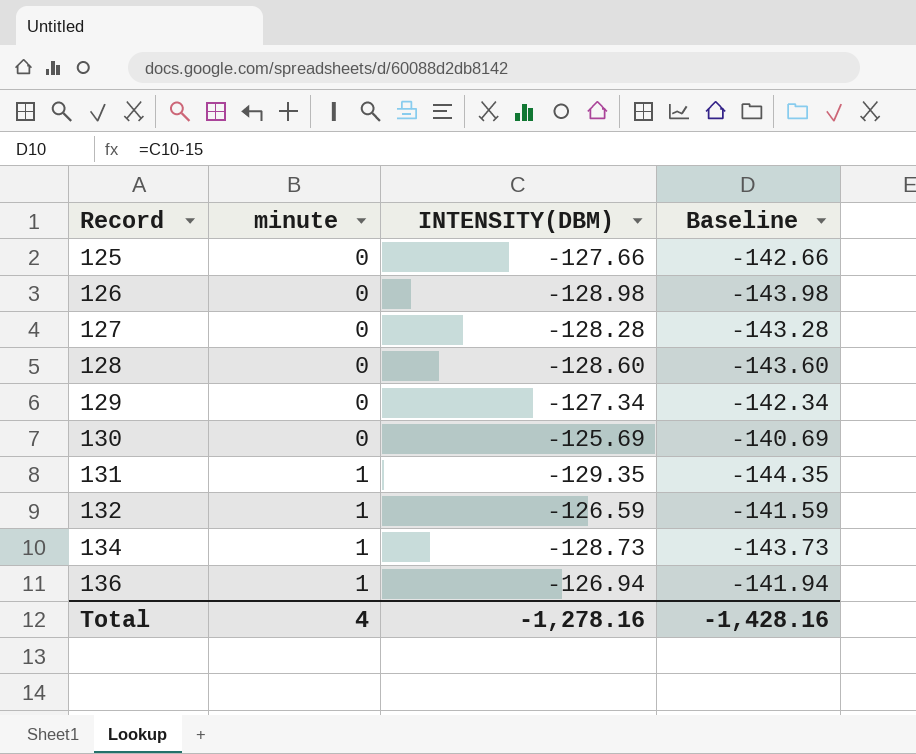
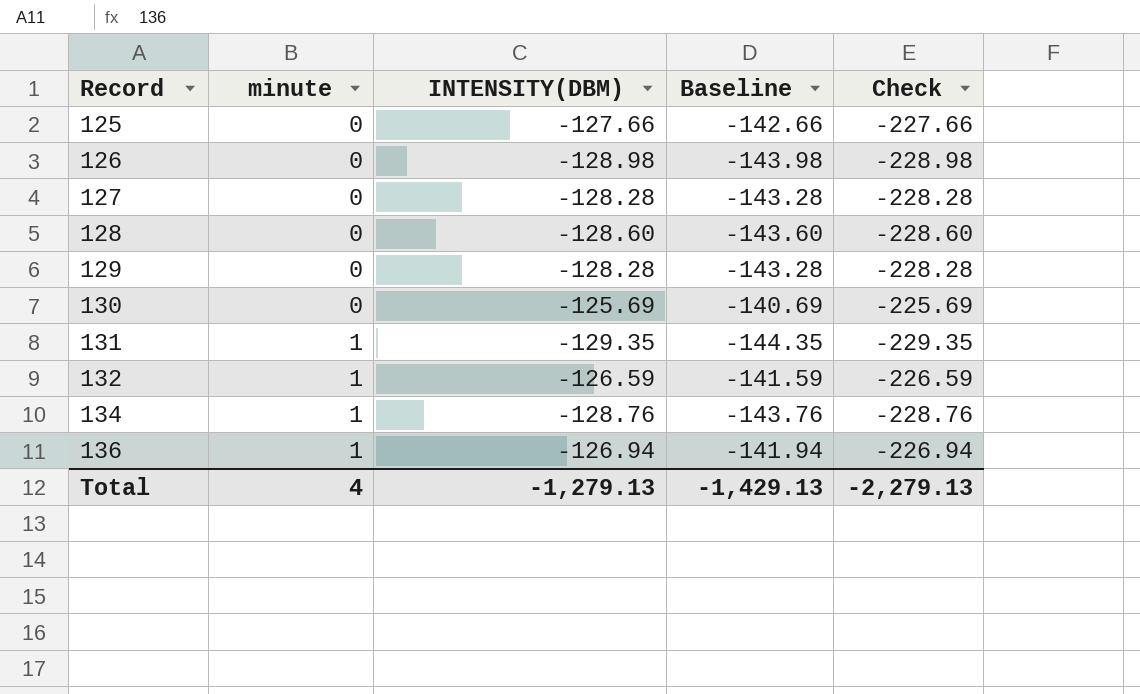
column Check | formula: none -> [INTENSITY(DBM)] - 100
129 | INTENSITY(DBM): -127.34 -> -128.28
129 | Baseline: -142.34 -> -143.28
134 | INTENSITY(DBM): -128.73 -> -128.76
134 | Baseline: -143.73 -> -143.76
Total | INTENSITY(DBM): -1,278.16 -> -1,279.13
Total | Baseline: -1,428.16 -> -1,429.13

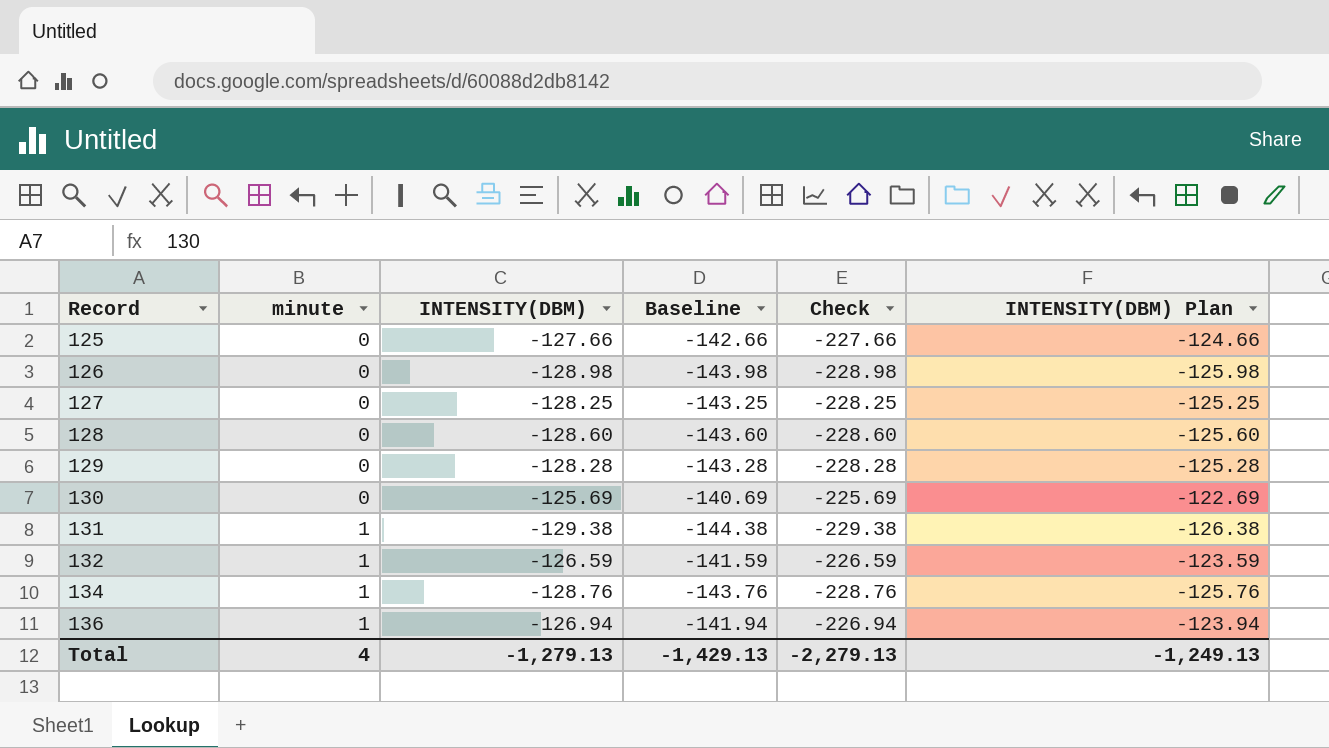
column INTENSITY(DBM) Plan | formula: none -> [INTENSITY(DBM)] + 3
127 | INTENSITY(DBM): -128.28 -> -128.25
127 | Baseline: -143.28 -> -143.25
127 | Check: -228.28 -> -228.25
131 | INTENSITY(DBM): -129.35 -> -129.38
131 | Baseline: -144.35 -> -144.38
131 | Check: -229.35 -> -229.38

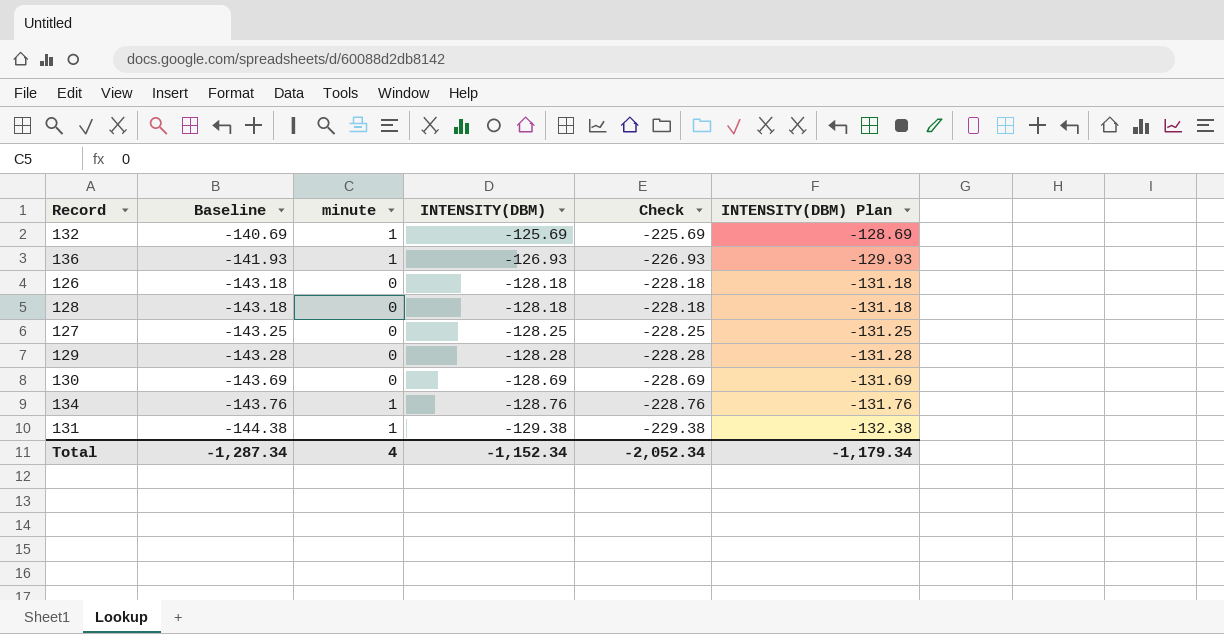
row order: Record ascending -> Baseline descending
column Baseline | position: 4 -> 2
column INTENSITY(DBM) Plan | formula: [INTENSITY(DBM)] + 3 -> [INTENSITY(DBM)] - 3
row 125: 0 | -127.66 | -142.66 | -227.66 | -124.66 -> none
132 | Baseline: -141.59 -> -140.69
132 | INTENSITY(DBM): -126.59 -> -125.69
132 | Check: -226.59 -> -225.69
136 | Baseline: -141.94 -> -141.93
136 | INTENSITY(DBM): -126.94 -> -126.93
136 | Check: -226.94 -> -226.93
126 | Baseline: -143.98 -> -143.18
126 | INTENSITY(DBM): -128.98 -> -128.18
126 | Check: -228.98 -> -228.18
128 | Baseline: -143.60 -> -143.18
128 | INTENSITY(DBM): -128.60 -> -128.18
128 | Check: -228.60 -> -228.18
130 | Baseline: -140.69 -> -143.69
130 | INTENSITY(DBM): -125.69 -> -128.69
130 | Check: -225.69 -> -228.69
Total | Baseline: -1,429.13 -> -1,287.34
Total | INTENSITY(DBM): -1,279.13 -> -1,152.34
Total | Check: -2,279.13 -> -2,052.34
Total | INTENSITY(DBM) Plan: -1,249.13 -> -1,179.34

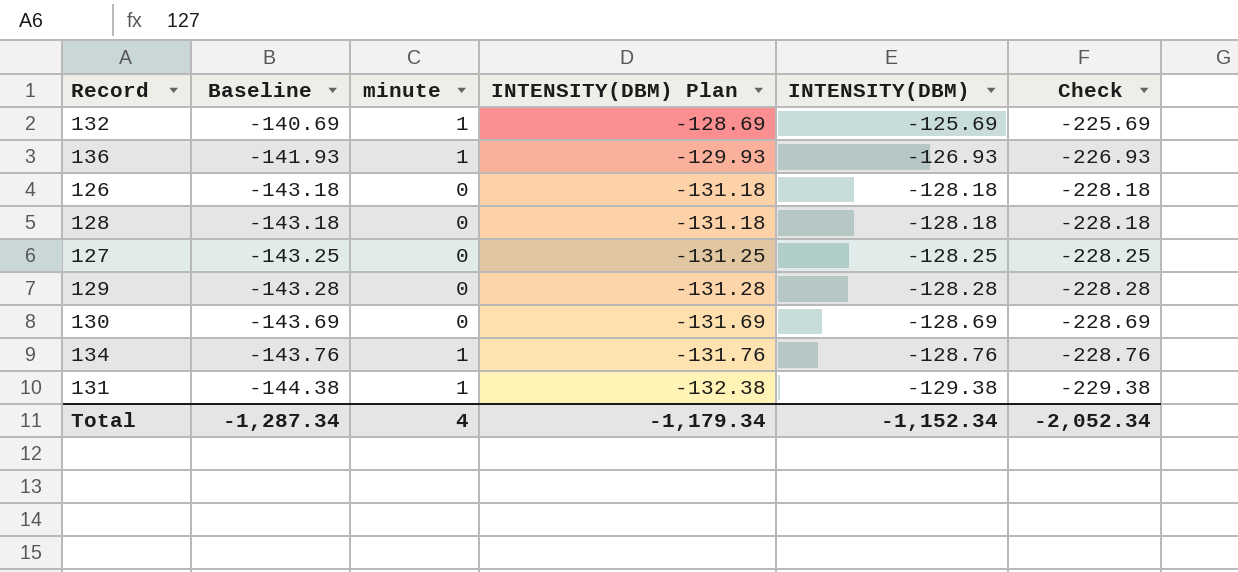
column INTENSITY(DBM) Plan | position: 6 -> 4

